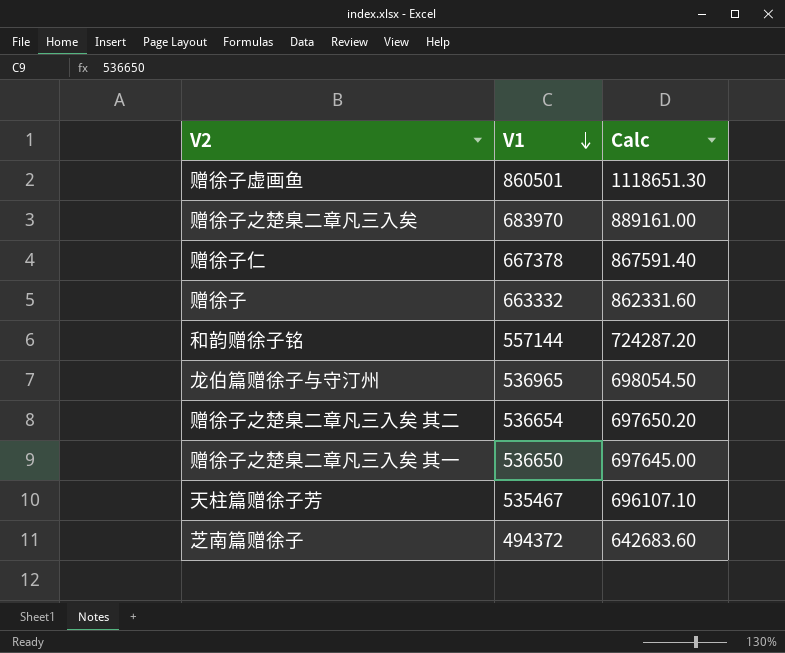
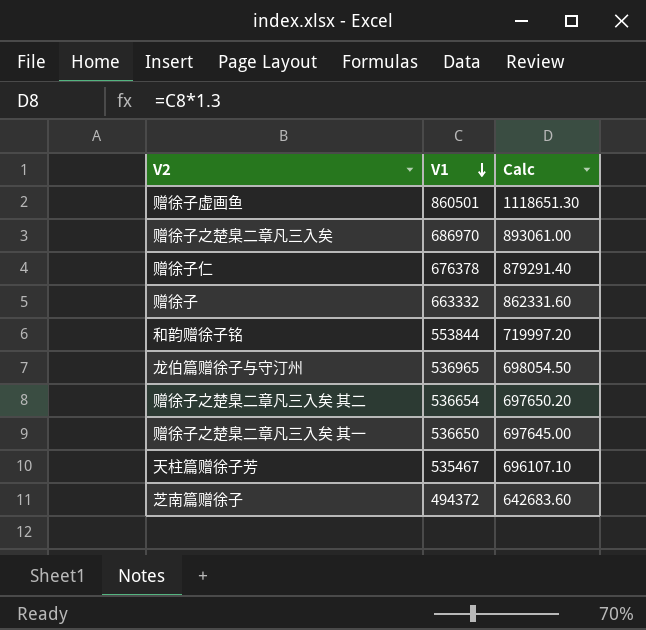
赠徐子之楚臬二章凡三入矣 | V1: 683970 -> 686970
赠徐子之楚臬二章凡三入矣 | Calc: 889161.00 -> 893061.00
赠徐子仁 | V1: 667378 -> 676378
赠徐子仁 | Calc: 867591.40 -> 879291.40
和韵赠徐子铭 | V1: 557144 -> 553844
和韵赠徐子铭 | Calc: 724287.20 -> 719997.20

